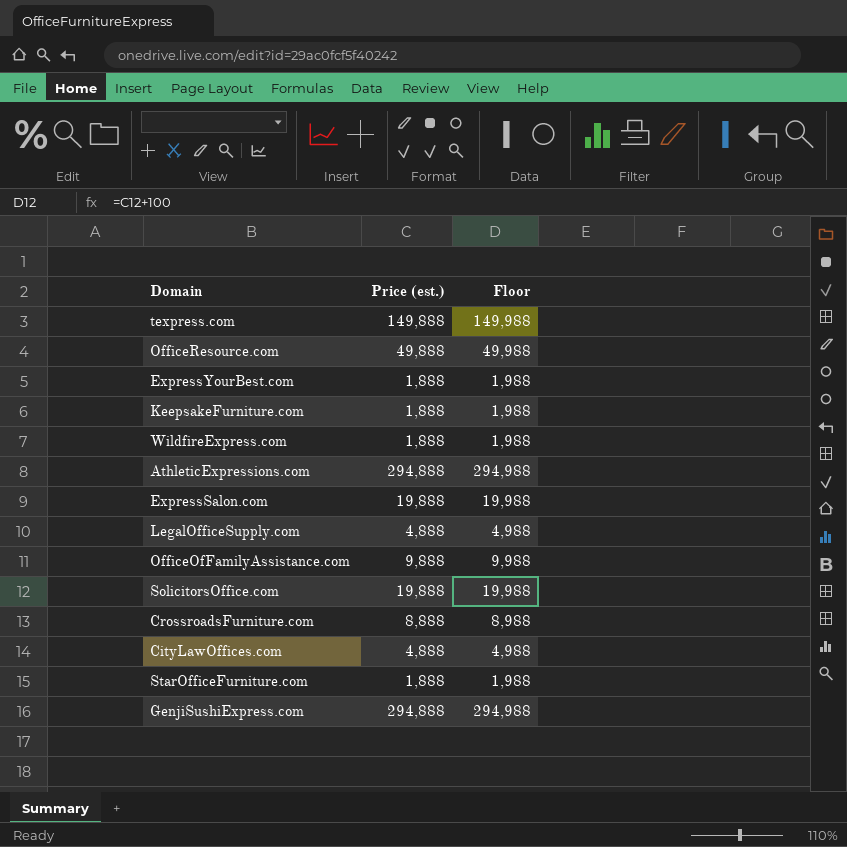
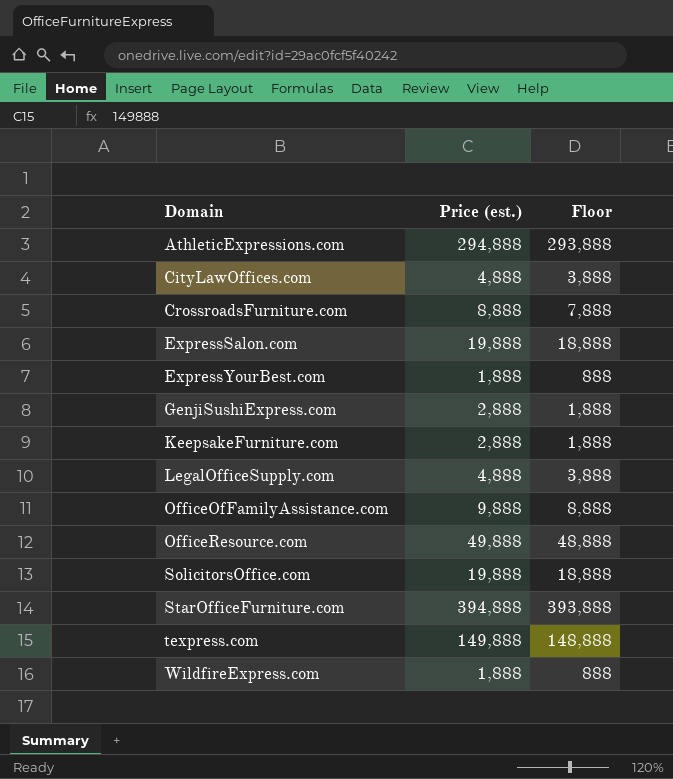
row order: none -> Domain ascending
column Floor | formula: [Price (est.)] + 100 -> [Price (est.)] - 1000
GenjiSushiExpress.com | Price (est.): 294,888 -> 2,888
KeepsakeFurniture.com | Price (est.): 1,888 -> 2,888
StarOfficeFurniture.com | Price (est.): 1,888 -> 394,888

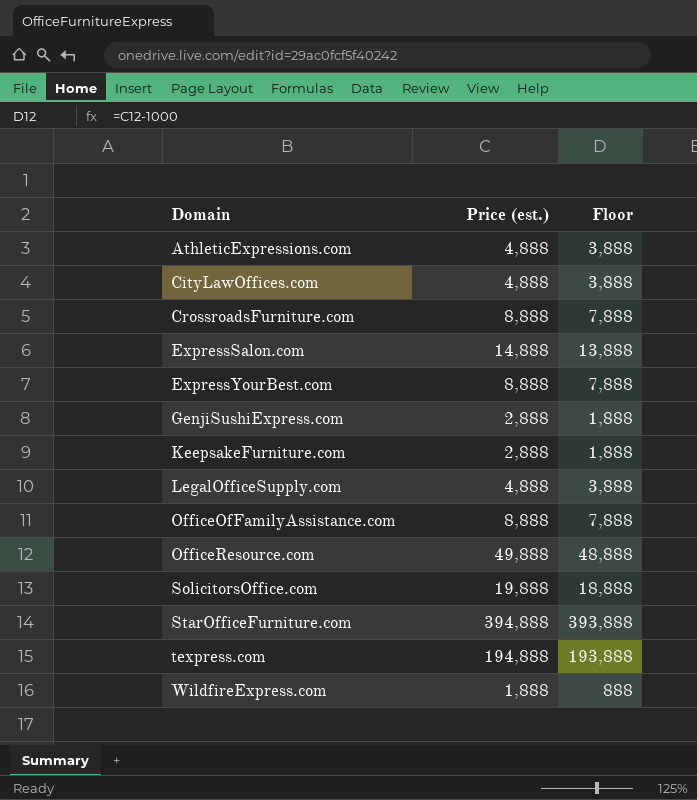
AthleticExpressions.com | Price (est.): 294,888 -> 4,888
AthleticExpressions.com | Floor: 293,888 -> 3,888
ExpressSalon.com | Price (est.): 19,888 -> 14,888
ExpressSalon.com | Floor: 18,888 -> 13,888
ExpressYourBest.com | Price (est.): 1,888 -> 8,888
ExpressYourBest.com | Floor: 888 -> 7,888
OfficeOfFamilyAssistance.com | Price (est.): 9,888 -> 8,888
OfficeOfFamilyAssistance.com | Floor: 8,888 -> 7,888
texpress.com | Price (est.): 149,888 -> 194,888
texpress.com | Floor: 148,888 -> 193,888

